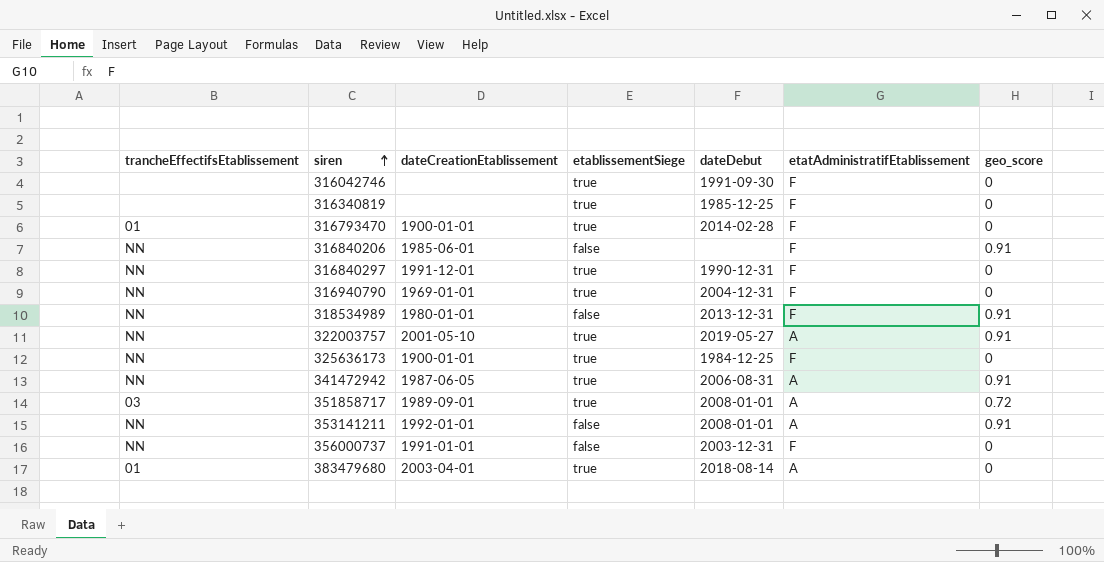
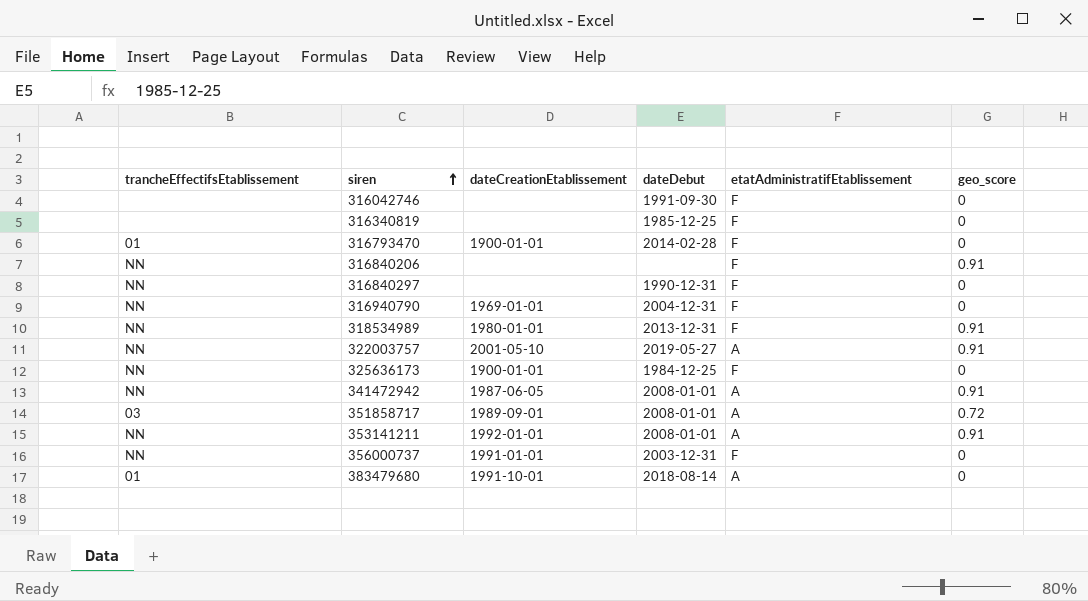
column etablissementSiege | position: 4 -> none
316840206 | dateCreationEtablissement: 1985-06-01 -> none
316840297 | dateCreationEtablissement: 1991-12-01 -> none
341472942 | dateDebut: 2006-08-31 -> 2008-01-01
383479680 | dateCreationEtablissement: 2003-04-01 -> 1991-10-01

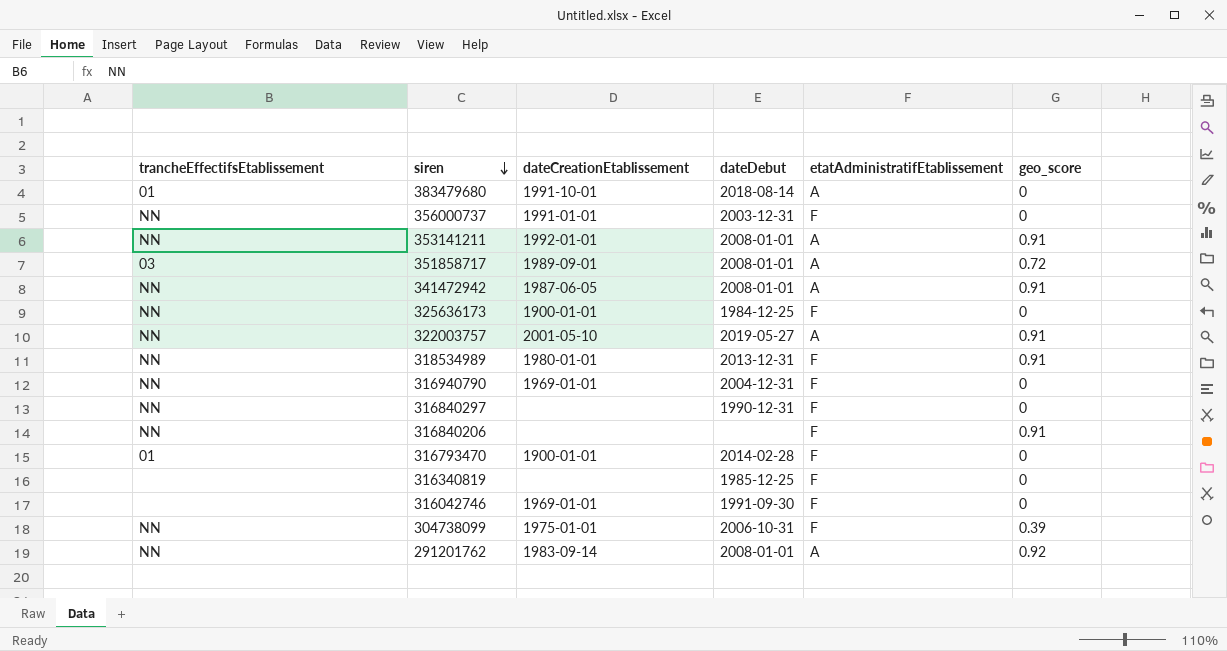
row order: siren ascending -> siren descending
316042746 | dateCreationEtablissement: none -> 1969-01-01
row 304738099: none -> NN | 1975-01-01 | 2006-10-31 | F | 0.39
row 291201762: none -> NN | 1983-09-14 | 2008-01-01 | A | 0.92

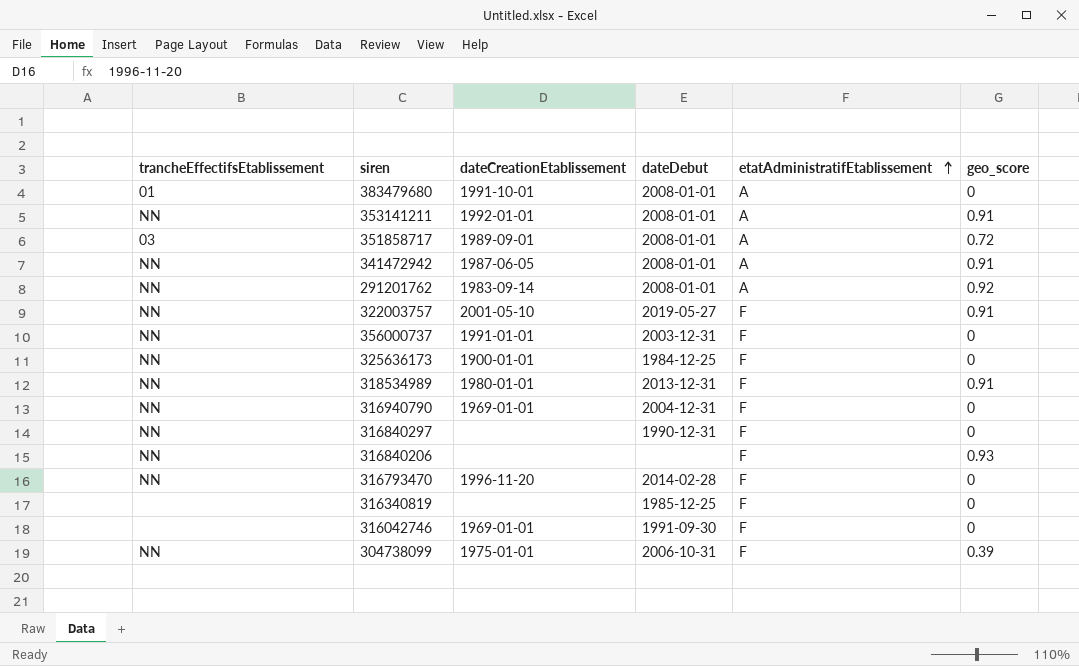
row order: siren descending -> etatAdministratifEtablissement ascending
383479680 | dateDebut: 2018-08-14 -> 2008-01-01
322003757 | etatAdministratifEtablissement: A -> F
316840206 | geo_score: 0.91 -> 0.93
316793470 | trancheEffectifsEtablissement: 01 -> NN
316793470 | dateCreationEtablissement: 1900-01-01 -> 1996-11-20

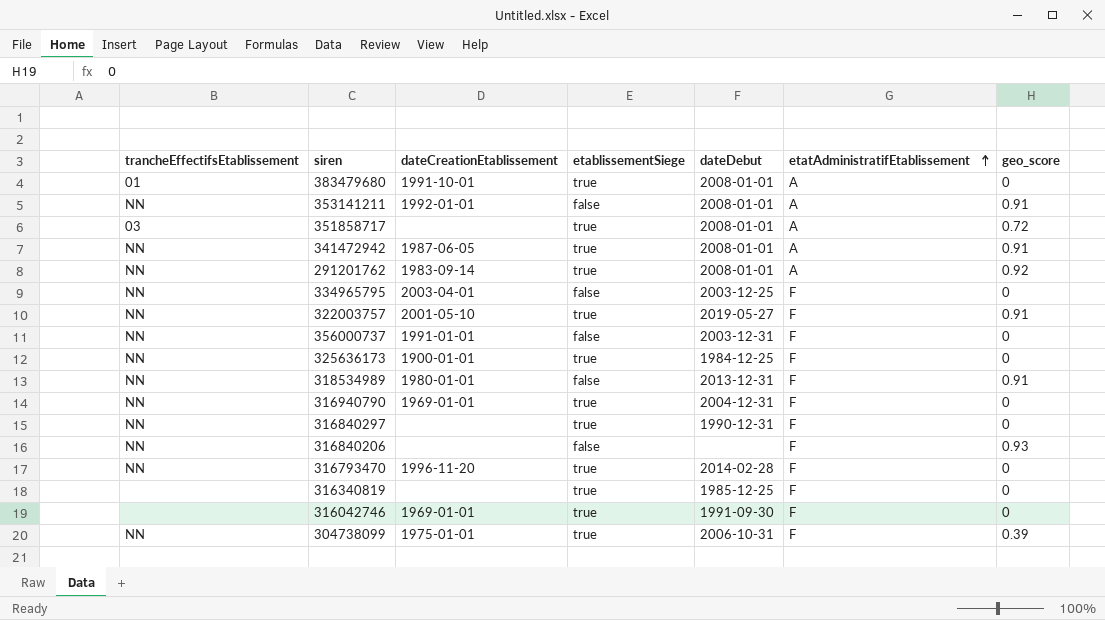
column etablissementSiege | position: none -> 4
351858717 | dateCreationEtablissement: 1989-09-01 -> none
row 334965795: none -> NN | 2003-04-01 | false | 2003-12-25 | F | 0

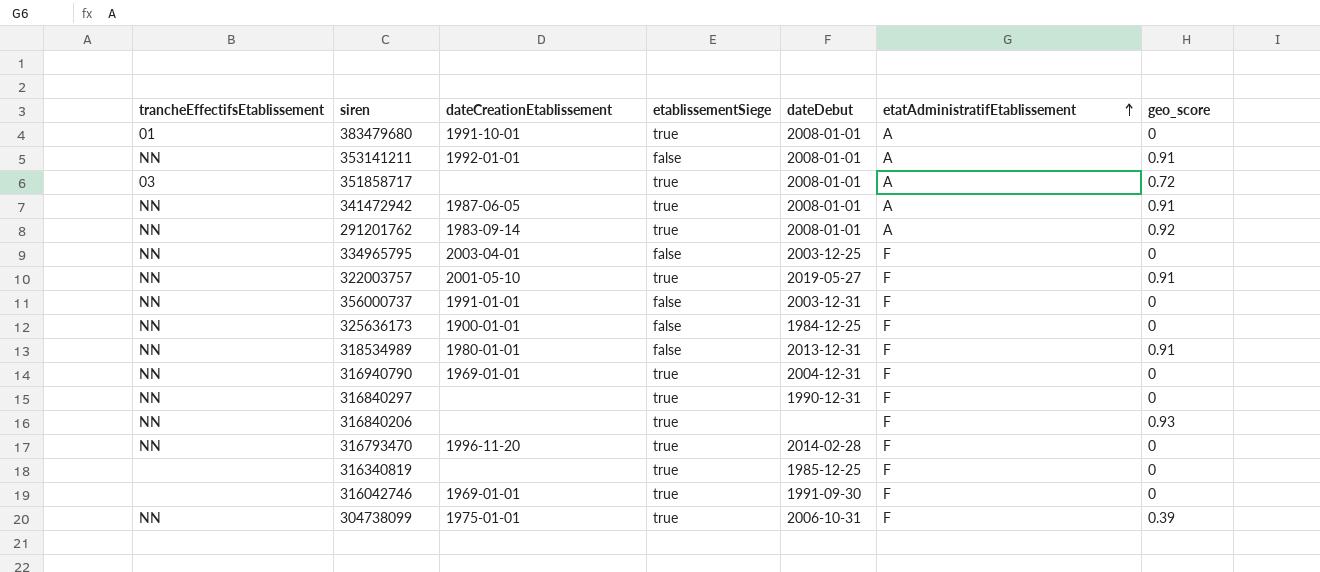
325636173 | etablissementSiege: true -> false
316840206 | etablissementSiege: false -> true

